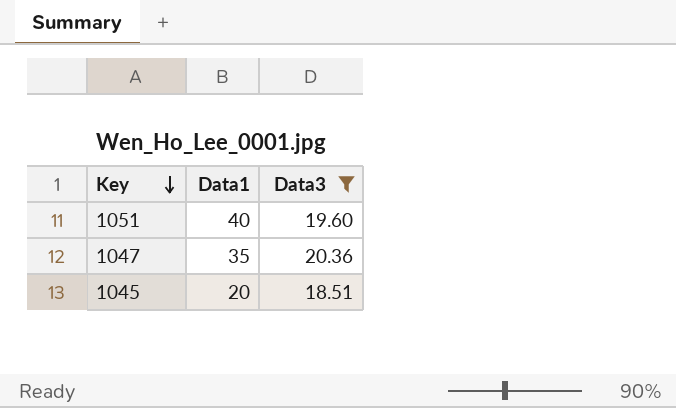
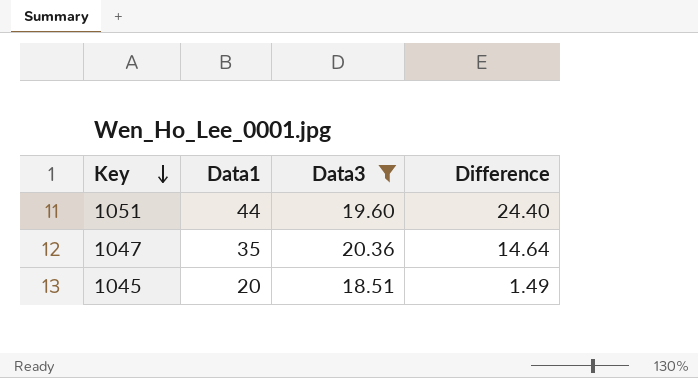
column Difference | formula: none -> [Data1] - [Data3]
1051 | Data1: 40 -> 44

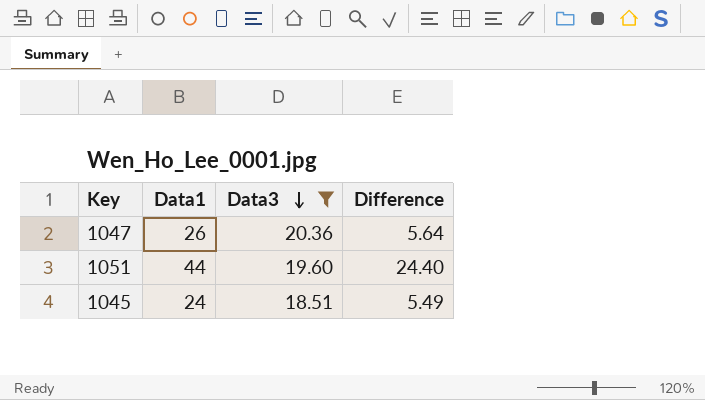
row order: Key descending -> Data3 descending
1047 | Data1: 35 -> 26
1047 | Difference: 14.64 -> 5.64
1045 | Data1: 20 -> 24
1045 | Difference: 1.49 -> 5.49

